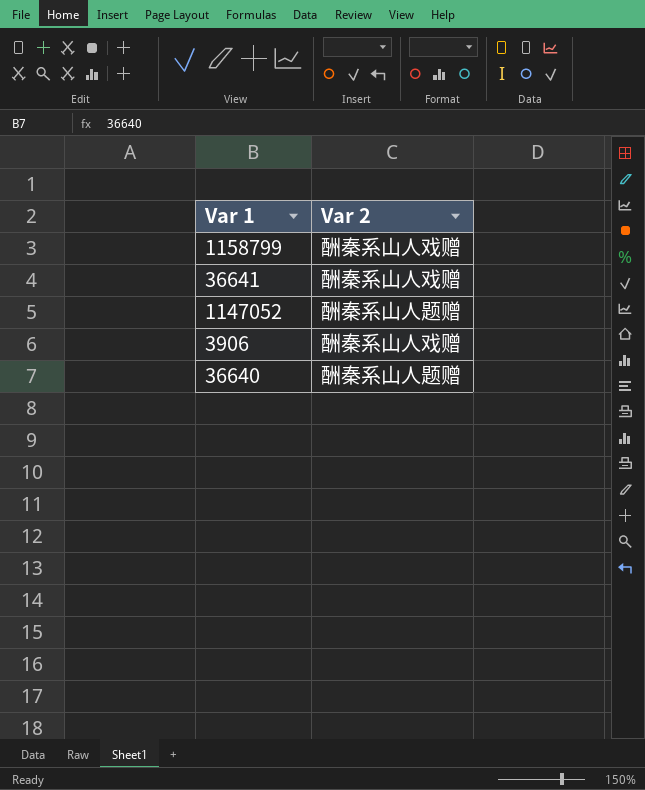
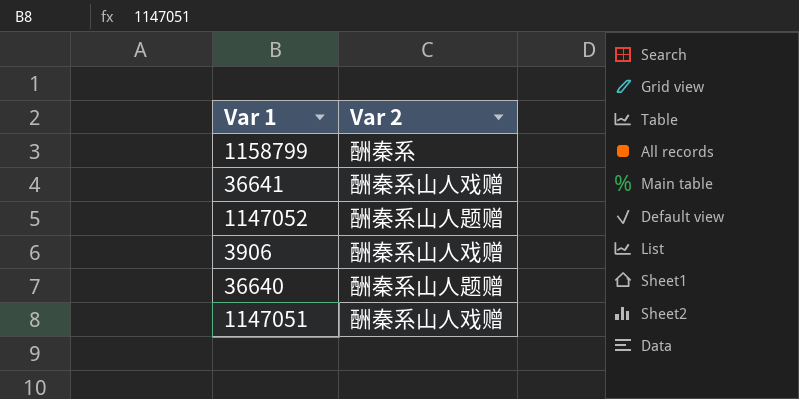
1158799 | Var 2: 酬秦系山人戏赠 -> 酬秦系
row 1147051: none -> 酬秦系山人戏赠

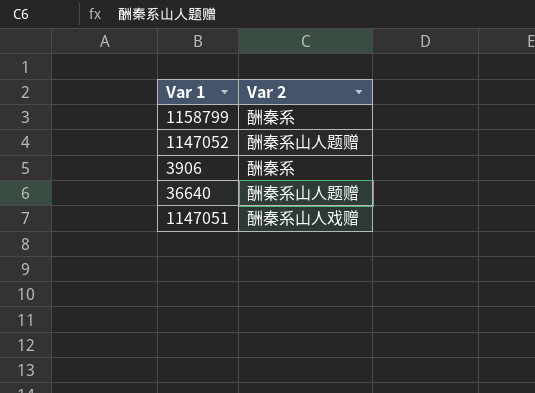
row 36641: 酬秦系山人戏赠 -> none
3906 | Var 2: 酬秦系山人戏赠 -> 酬秦系

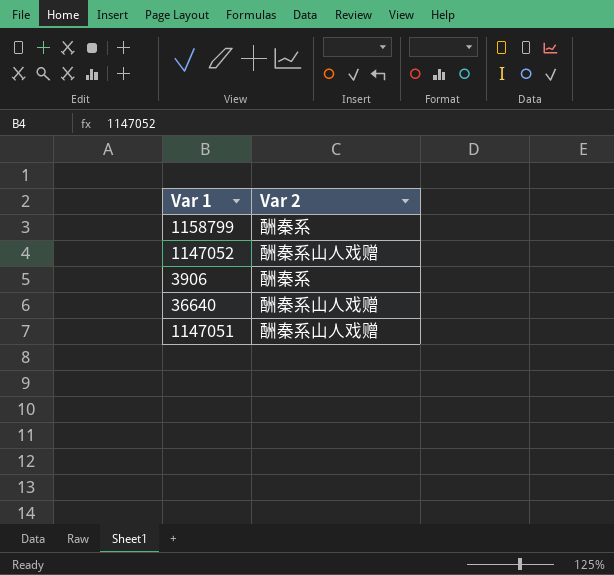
1147052 | Var 2: 酬秦系山人题赠 -> 酬秦系山人戏赠
36640 | Var 2: 酬秦系山人题赠 -> 酬秦系山人戏赠

